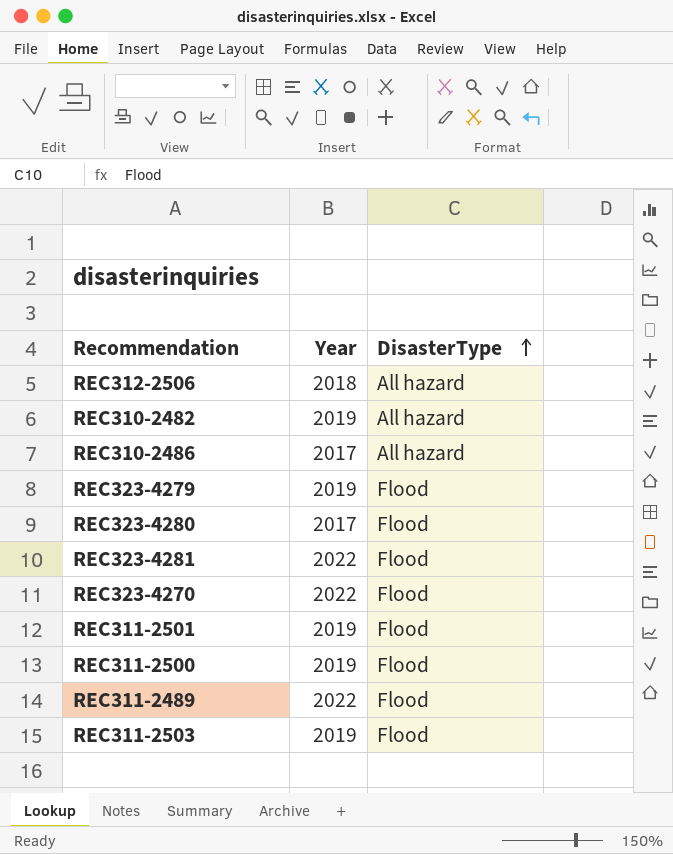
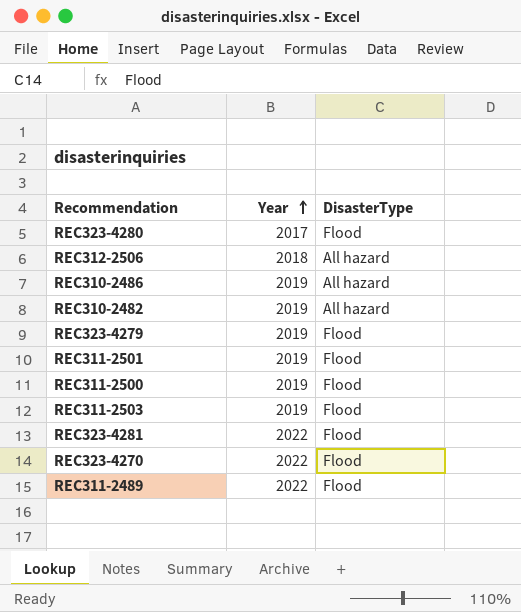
row order: DisasterType ascending -> Year ascending
REC310-2486 | Year: 2017 -> 2019

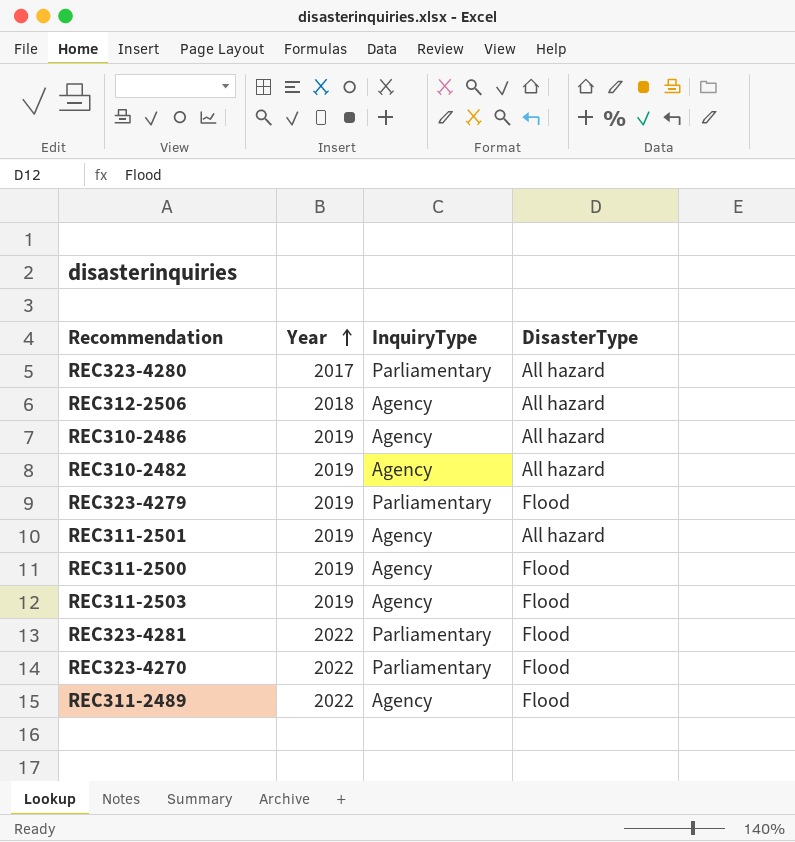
column InquiryType | position: none -> 3
REC323-4280 | DisasterType: Flood -> All hazard
REC311-2501 | DisasterType: Flood -> All hazard

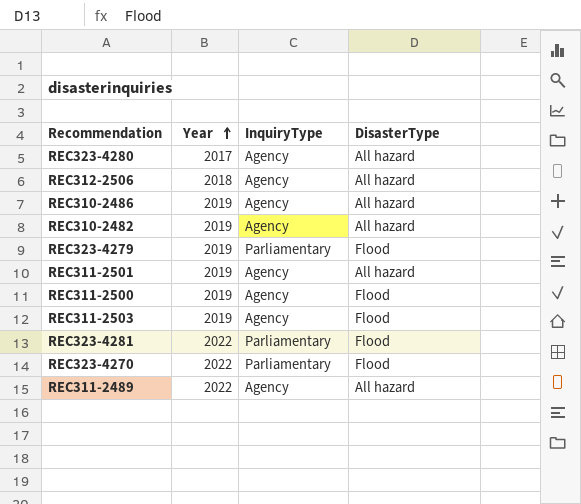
REC323-4280 | InquiryType: Parliamentary -> Agency
REC311-2489 | DisasterType: Flood -> All hazard

